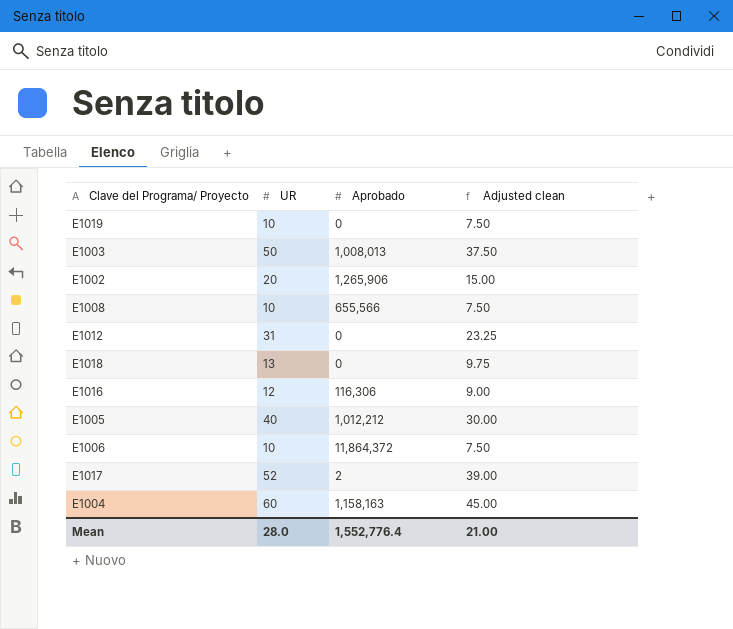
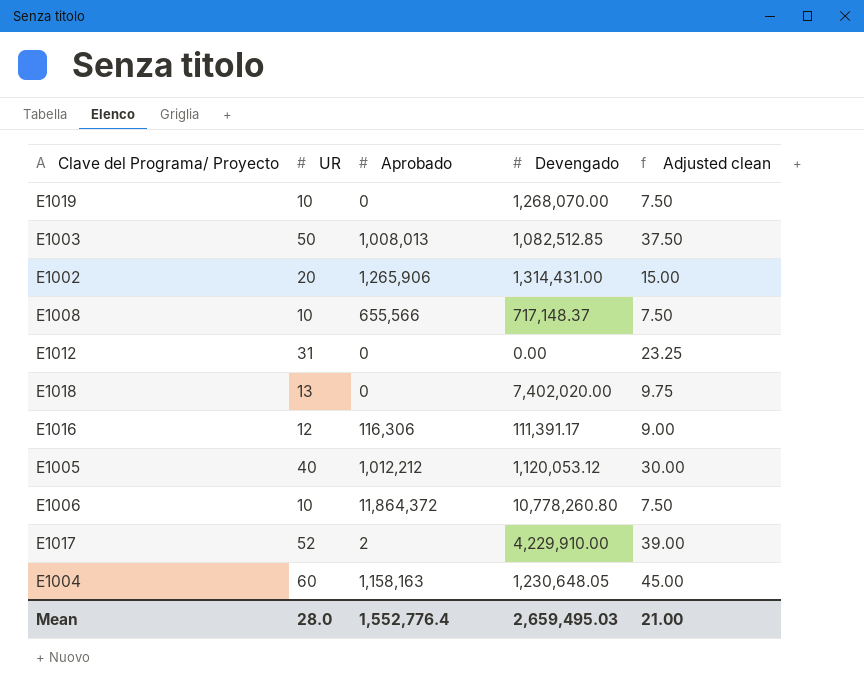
column Devengado | position: none -> 4

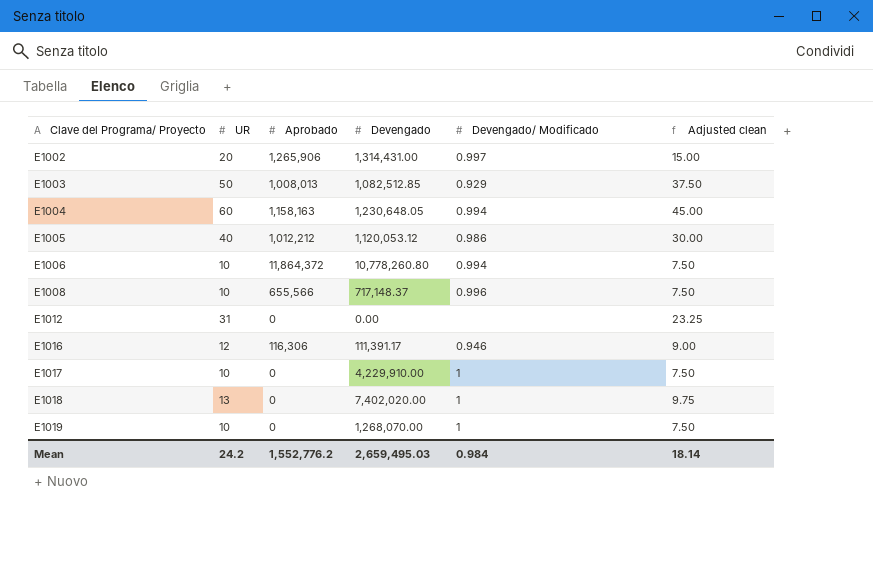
row order: none -> Clave del Programa/ Proyecto ascending
column Devengado/ Modificado | position: none -> 5
E1017 | UR: 52 -> 10
E1017 | Aprobado: 2 -> 0
E1017 | Adjusted clean: 39.00 -> 7.50
Mean | UR: 28.0 -> 24.2
Mean | Aprobado: 1,552,776.4 -> 1,552,776.2
Mean | Adjusted clean: 21.00 -> 18.14

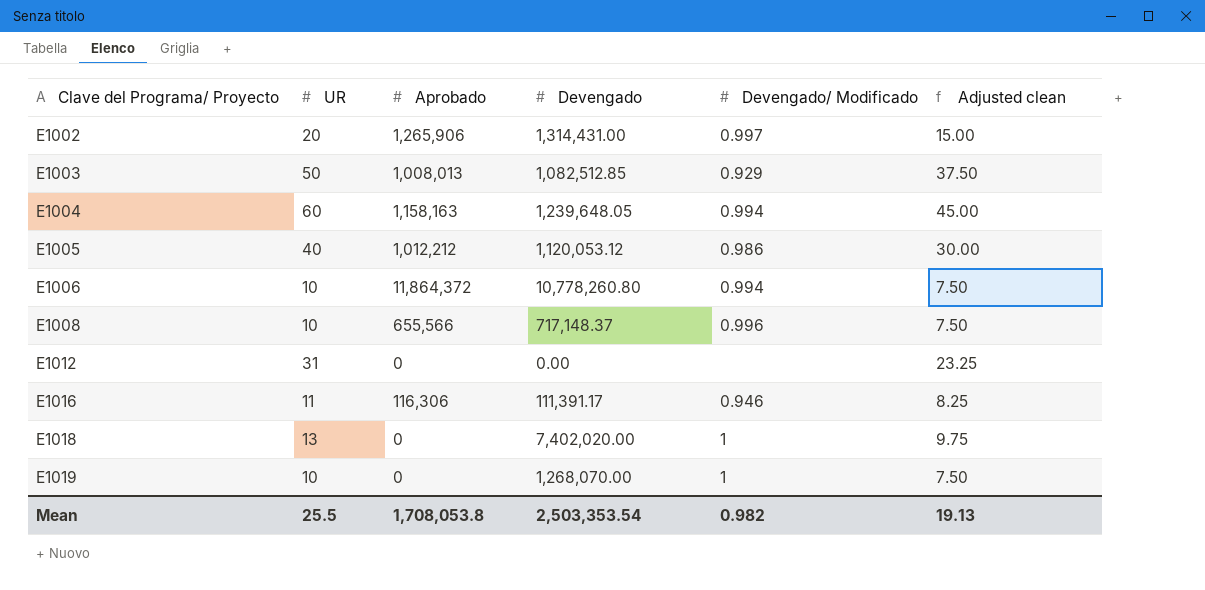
row E1017: 10 | 0 | 4,229,910.00 | 1 | 7.50 -> none
E1004 | Devengado: 1,230,648.05 -> 1,239,648.05
E1016 | UR: 12 -> 11
E1016 | Adjusted clean: 9.00 -> 8.25
Mean | UR: 24.2 -> 25.5
Mean | Aprobado: 1,552,776.2 -> 1,708,053.8
Mean | Devengado: 2,659,495.03 -> 2,503,353.54
Mean | Devengado/ Modificado: 0.984 -> 0.982
Mean | Adjusted clean: 18.14 -> 19.13

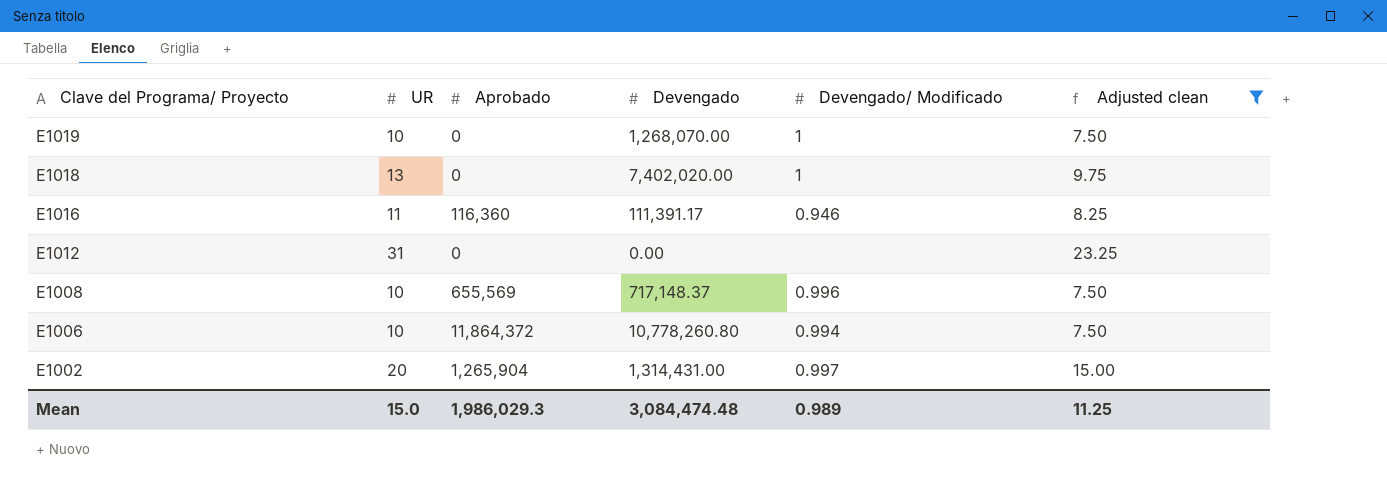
filter: none -> Adjusted clean <= 23.25
row order: Clave del Programa/ Proyecto ascending -> Clave del Programa/ Proyecto descending
E1016 | Aprobado: 116,306 -> 116,360
E1008 | Aprobado: 655,566 -> 655,569
E1002 | Aprobado: 1,265,906 -> 1,265,904
Mean | UR: 25.5 -> 15.0
Mean | Aprobado: 1,708,053.8 -> 1,986,029.3
Mean | Devengado: 2,503,353.54 -> 3,084,474.48
Mean | Devengado/ Modificado: 0.982 -> 0.989
Mean | Adjusted clean: 19.13 -> 11.25

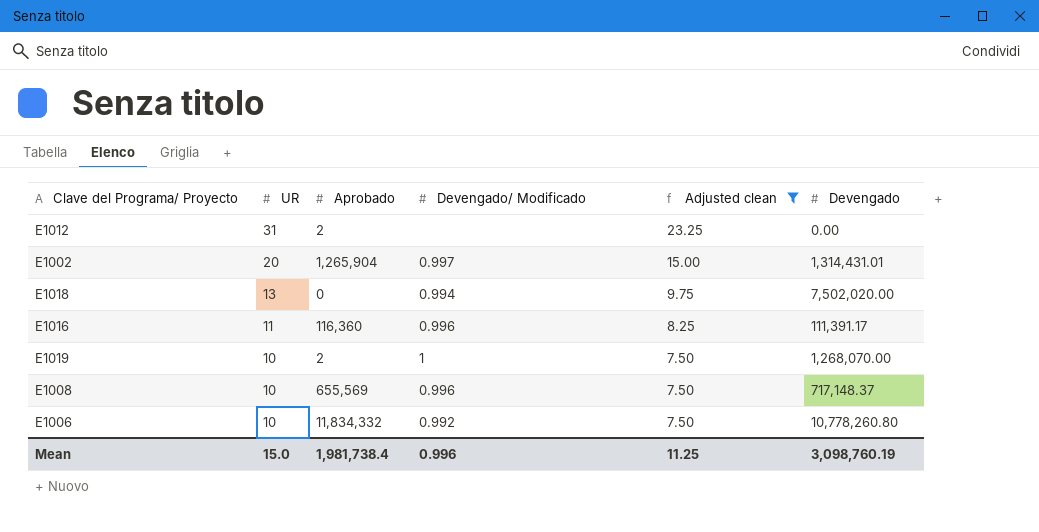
row order: Clave del Programa/ Proyecto descending -> UR descending
column Devengado | position: 4 -> 6
E1012 | Aprobado: 0 -> 2
E1002 | Devengado: 1,314,431.00 -> 1,314,431.01
E1018 | Devengado/ Modificado: 1 -> 0.994
E1018 | Devengado: 7,402,020.00 -> 7,502,020.00
E1016 | Devengado/ Modificado: 0.946 -> 0.996
E1019 | Aprobado: 0 -> 2
E1006 | Aprobado: 11,864,372 -> 11,834,332
E1006 | Devengado/ Modificado: 0.994 -> 0.992
Mean | Aprobado: 1,986,029.3 -> 1,981,738.4
Mean | Devengado/ Modificado: 0.989 -> 0.996
Mean | Devengado: 3,084,474.48 -> 3,098,760.19

